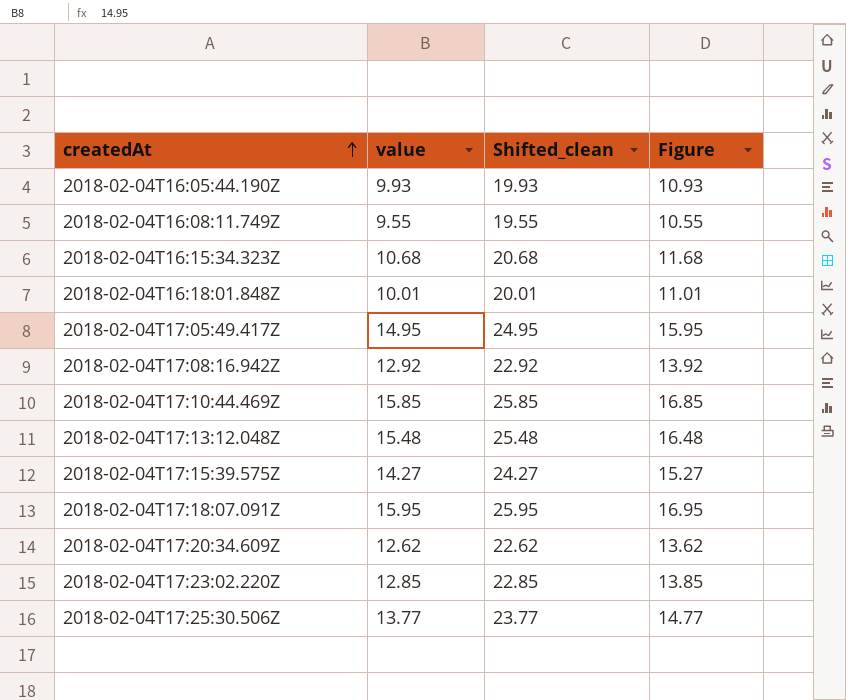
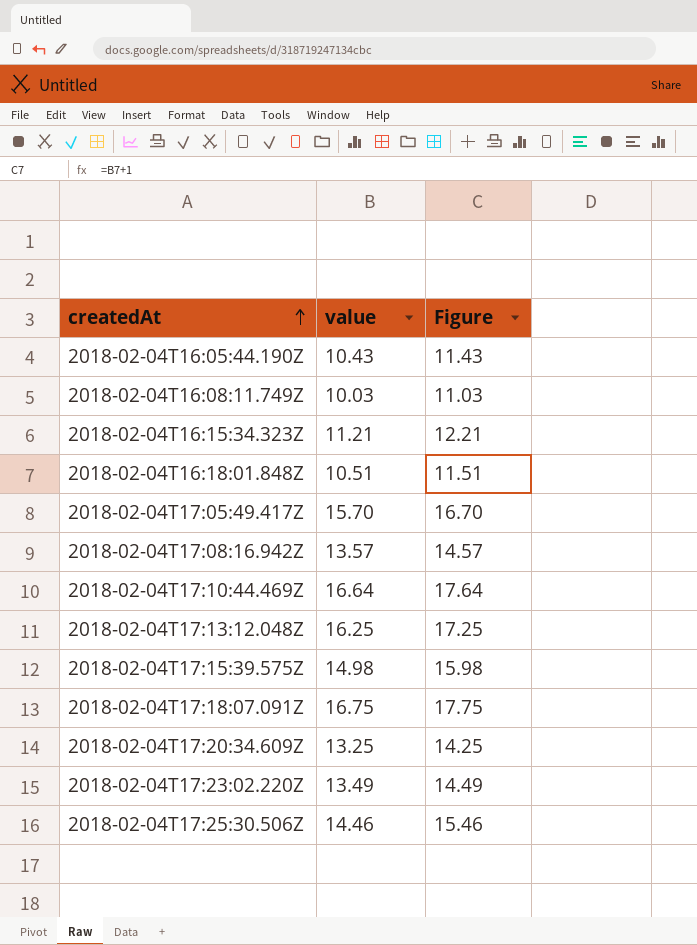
column Shifted_clean | formula: [value] + 10 -> none
2018-02-04T16:05:44.190Z | value: 9.93 -> 10.43
2018-02-04T16:05:44.190Z | Figure: 10.93 -> 11.43
2018-02-04T16:08:11.749Z | value: 9.55 -> 10.03
2018-02-04T16:08:11.749Z | Figure: 10.55 -> 11.03
2018-02-04T16:15:34.323Z | value: 10.68 -> 11.21
2018-02-04T16:15:34.323Z | Figure: 11.68 -> 12.21
2018-02-04T16:18:01.848Z | value: 10.01 -> 10.51
2018-02-04T16:18:01.848Z | Figure: 11.01 -> 11.51
2018-02-04T17:05:49.417Z | value: 14.95 -> 15.70
2018-02-04T17:05:49.417Z | Figure: 15.95 -> 16.70
2018-02-04T17:08:16.942Z | value: 12.92 -> 13.57
2018-02-04T17:08:16.942Z | Figure: 13.92 -> 14.57
2018-02-04T17:10:44.469Z | value: 15.85 -> 16.64
2018-02-04T17:10:44.469Z | Figure: 16.85 -> 17.64
2018-02-04T17:13:12.048Z | value: 15.48 -> 16.25
2018-02-04T17:13:12.048Z | Figure: 16.48 -> 17.25
2018-02-04T17:15:39.575Z | value: 14.27 -> 14.98
2018-02-04T17:15:39.575Z | Figure: 15.27 -> 15.98
2018-02-04T17:18:07.091Z | value: 15.95 -> 16.75
2018-02-04T17:18:07.091Z | Figure: 16.95 -> 17.75
2018-02-04T17:20:34.609Z | value: 12.62 -> 13.25
2018-02-04T17:20:34.609Z | Figure: 13.62 -> 14.25
2018-02-04T17:23:02.220Z | value: 12.85 -> 13.49
2018-02-04T17:23:02.220Z | Figure: 13.85 -> 14.49
2018-02-04T17:25:30.506Z | value: 13.77 -> 14.46
2018-02-04T17:25:30.506Z | Figure: 14.77 -> 15.46

